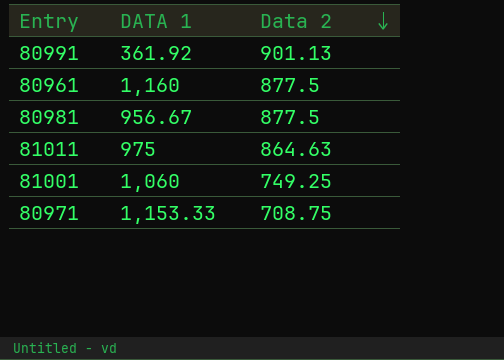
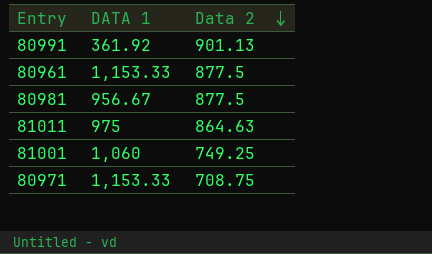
80961 | DATA 1: 1,160 -> 1,153.33

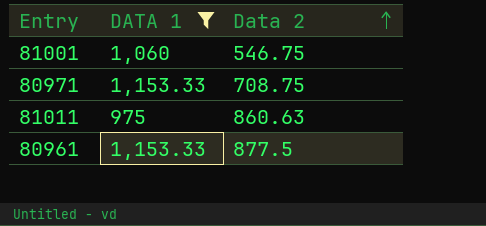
filter: none -> DATA 1 >= 975
row order: Data 2 descending -> Data 2 ascending
81001 | Data 2: 749.25 -> 546.75
81011 | Data 2: 864.63 -> 860.63

